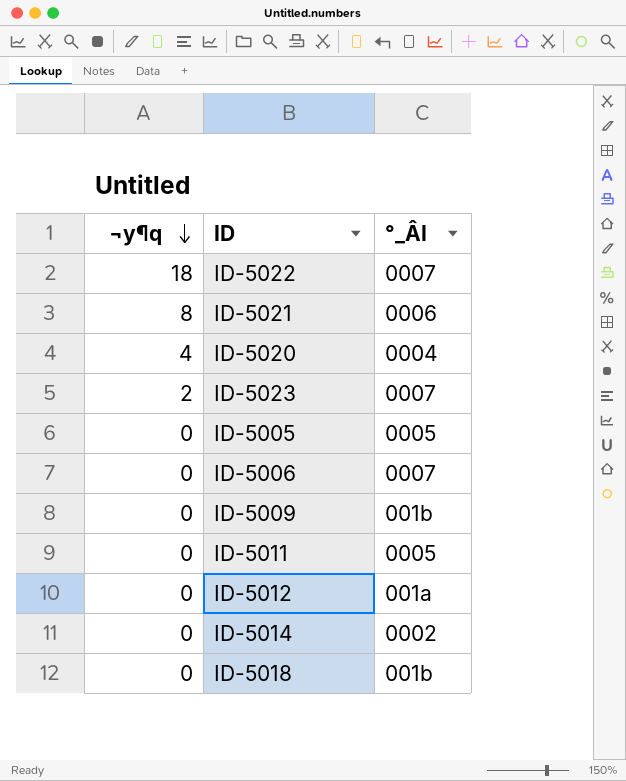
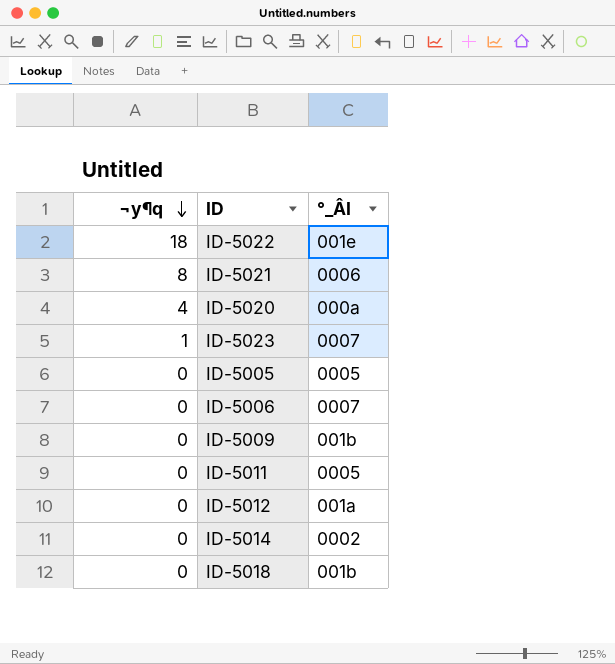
ID-5022 | °_ÂI: 0007 -> 001e
ID-5020 | °_ÂI: 0004 -> 000a
ID-5023 | ¬y¶q: 2 -> 1

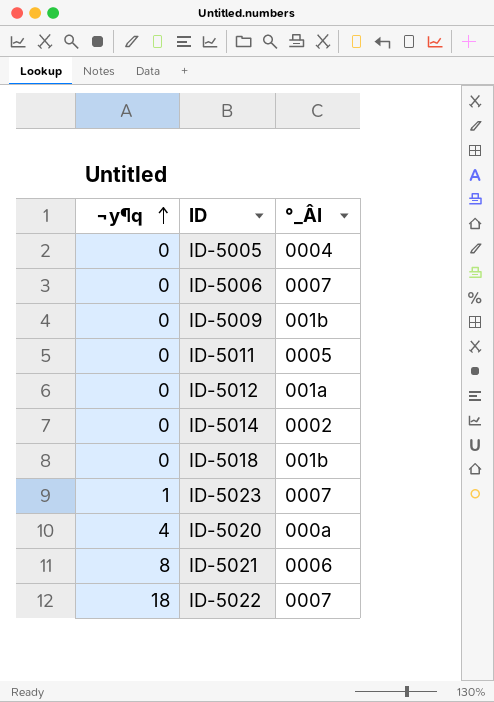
row order: ¬y¶q descending -> ¬y¶q ascending
ID-5005 | °_ÂI: 0005 -> 0004
ID-5022 | °_ÂI: 001e -> 0007

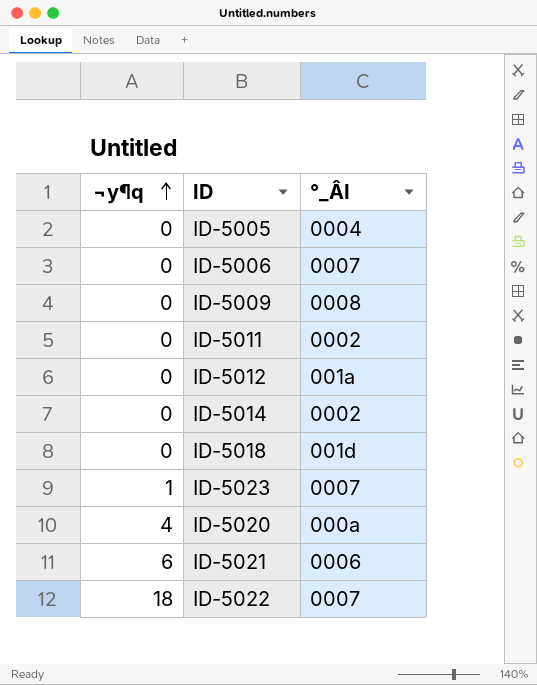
ID-5009 | °_ÂI: 001b -> 0008
ID-5011 | °_ÂI: 0005 -> 0002
ID-5018 | °_ÂI: 001b -> 001d
ID-5021 | ¬y¶q: 8 -> 6

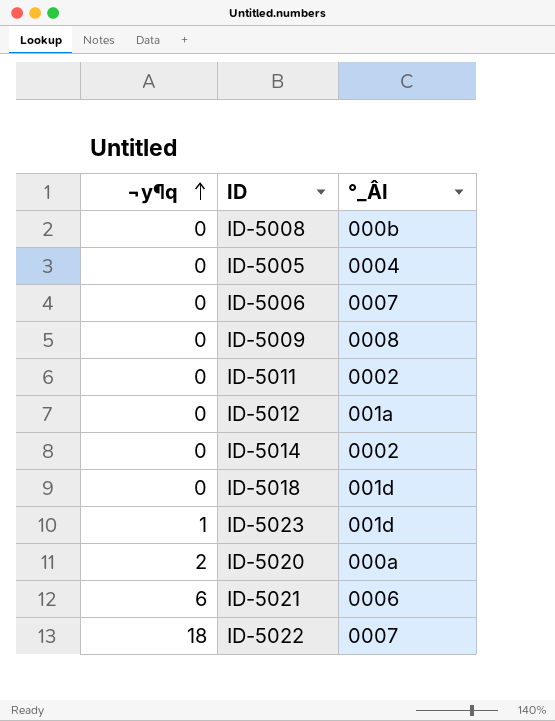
row ID-5008: none -> 0 | 000b
ID-5023 | °_ÂI: 0007 -> 001d
ID-5020 | ¬y¶q: 4 -> 2

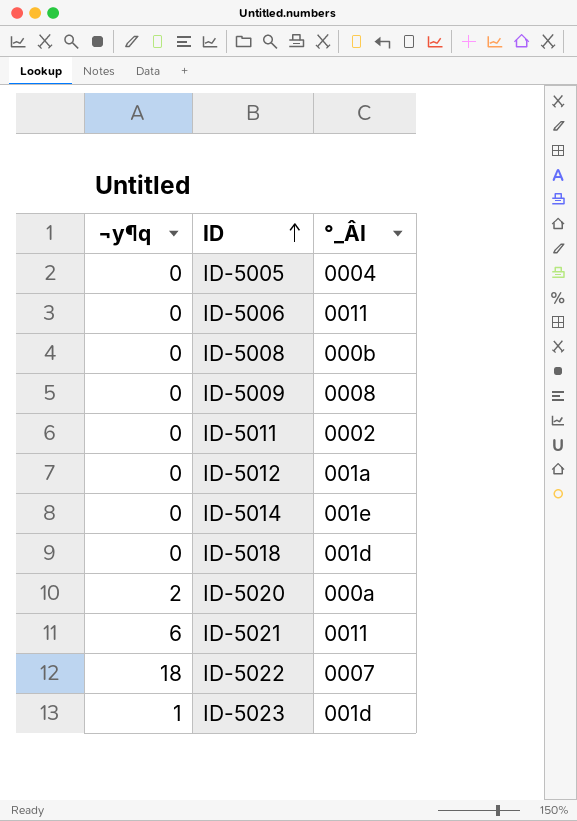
row order: ¬y¶q ascending -> ID ascending
ID-5006 | °_ÂI: 0007 -> 0011
ID-5014 | °_ÂI: 0002 -> 001e
ID-5021 | °_ÂI: 0006 -> 0011

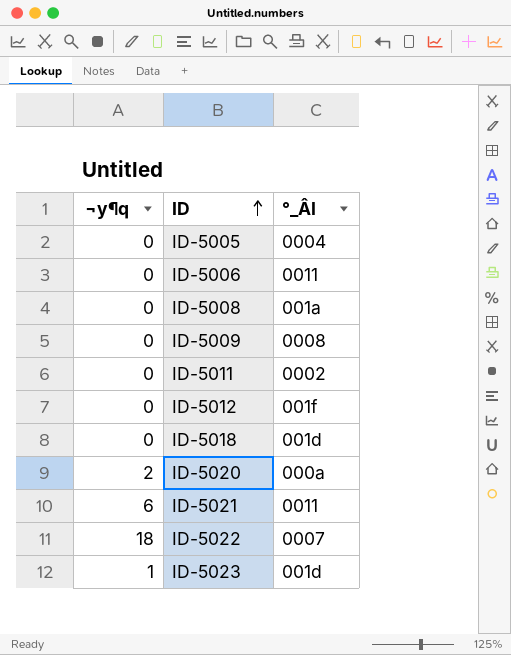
row ID-5014: 0 | 001e -> none
ID-5008 | °_ÂI: 000b -> 001a
ID-5012 | °_ÂI: 001a -> 001f

